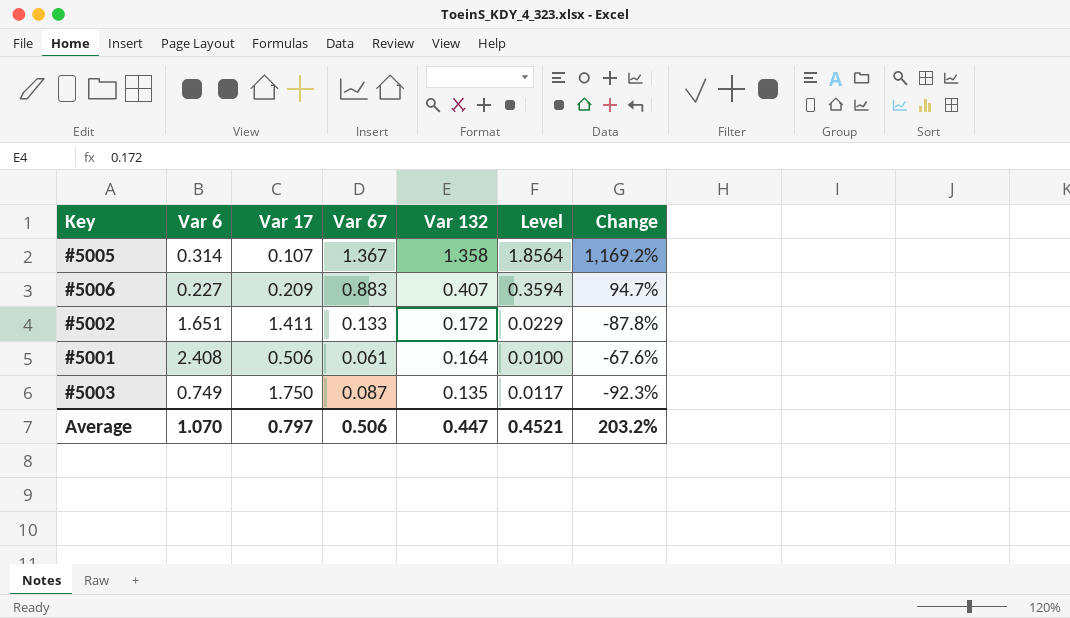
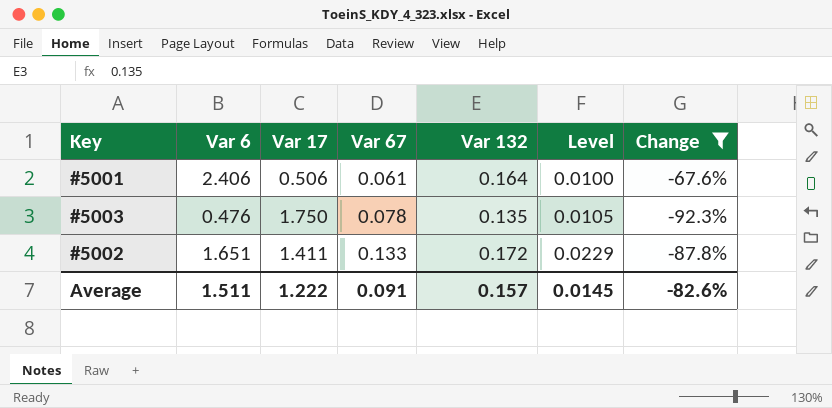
filter: none -> Change <= -67.6%
row order: Var 132 descending -> Var 67 ascending
#5001 | Var 6: 2.408 -> 2.406
#5003 | Var 6: 0.749 -> 0.476
#5003 | Var 67: 0.087 -> 0.078
#5003 | Level: 0.0117 -> 0.0105
Average | Var 6: 1.070 -> 1.511
Average | Var 17: 0.797 -> 1.222
Average | Var 67: 0.506 -> 0.091
Average | Var 132: 0.447 -> 0.157
Average | Level: 0.4521 -> 0.0145
Average | Change: 203.2% -> -82.6%

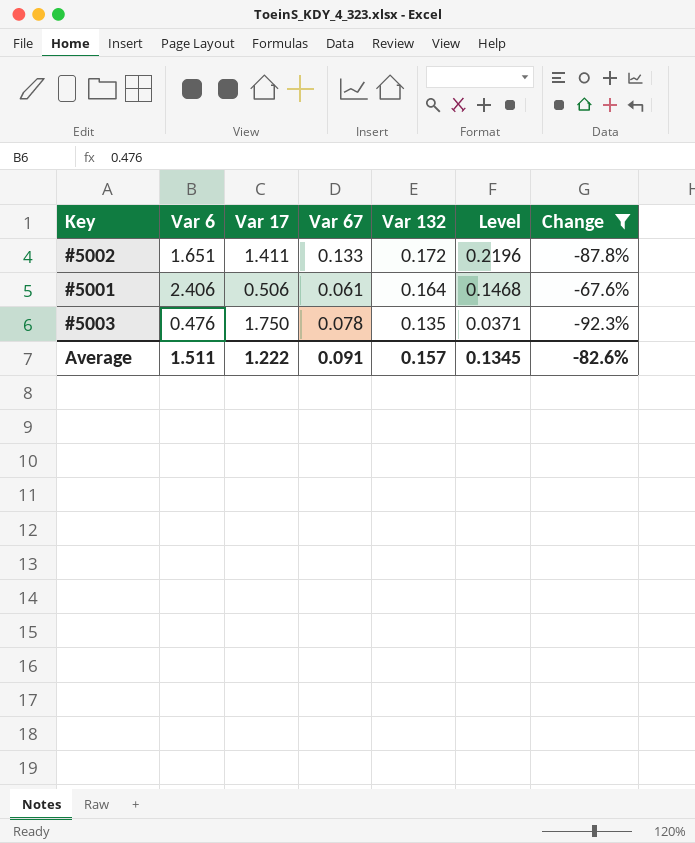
row order: Var 67 ascending -> Var 132 descending
column Level | formula: [Var 67] * [Var 132] -> [Var 6] * [Var 67]
Average | Level: 0.0145 -> 0.1345

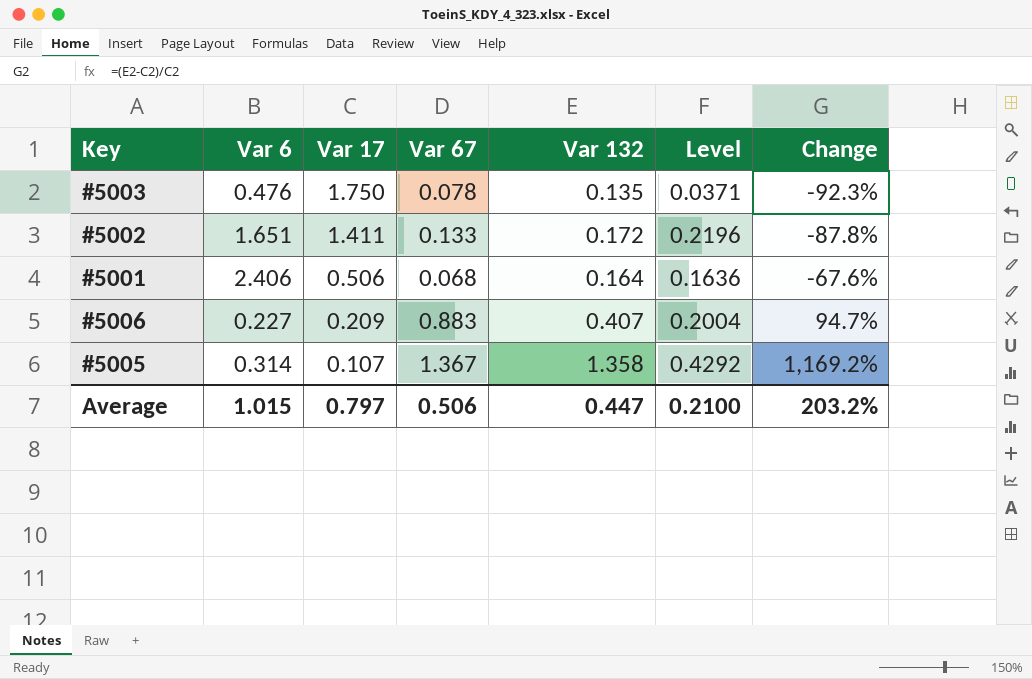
filter: Change <= -67.6% -> none
row order: Var 132 descending -> Var 17 descending
#5001 | Var 67: 0.061 -> 0.068
#5001 | Level: 0.1468 -> 0.1636
Average | Var 6: 1.511 -> 1.015
Average | Var 17: 1.222 -> 0.797
Average | Var 67: 0.091 -> 0.506
Average | Var 132: 0.157 -> 0.447
Average | Level: 0.1345 -> 0.2100
Average | Change: -82.6% -> 203.2%

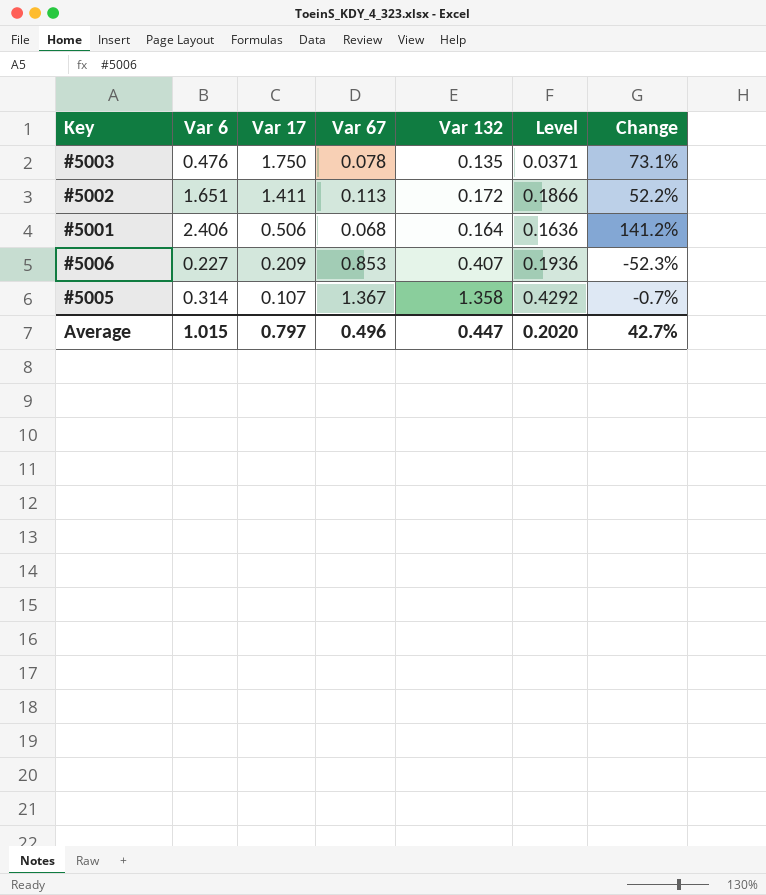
column Change | formula: ([Var 132] - [Var 17]) / [Var 17] -> ([Var 132] - [Var 67]) / [Var 67]
#5002 | Var 67: 0.133 -> 0.113
#5002 | Level: 0.2196 -> 0.1866
#5006 | Var 67: 0.883 -> 0.853
#5006 | Level: 0.2004 -> 0.1936
Average | Var 67: 0.506 -> 0.496
Average | Level: 0.2100 -> 0.2020
Average | Change: 203.2% -> 42.7%

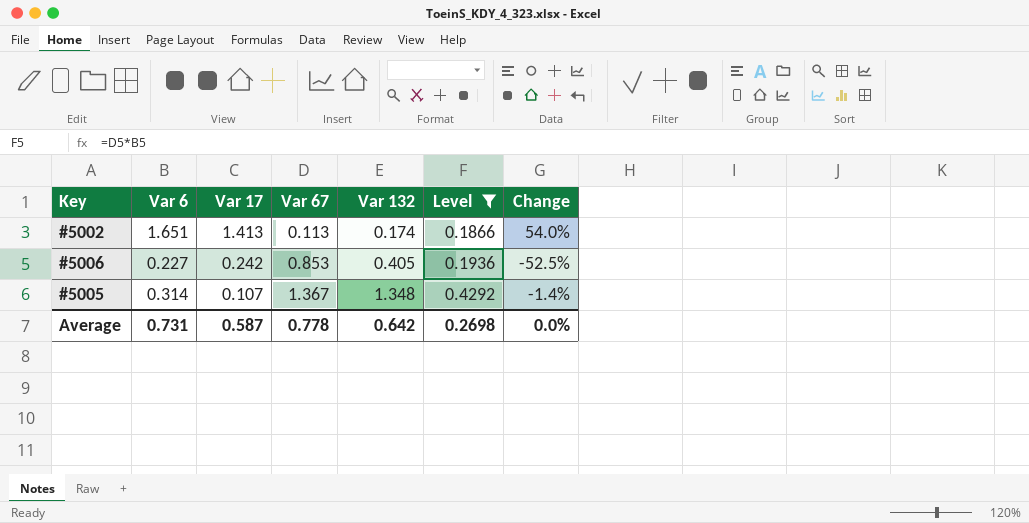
filter: none -> Level >= 0.1866
#5002 | Var 17: 1.411 -> 1.413
#5002 | Var 132: 0.172 -> 0.174
#5002 | Change: 52.2% -> 54.0%
#5006 | Var 17: 0.209 -> 0.242
#5006 | Var 132: 0.407 -> 0.405
#5006 | Change: -52.3% -> -52.5%
#5005 | Var 132: 1.358 -> 1.348
#5005 | Change: -0.7% -> -1.4%
Average | Var 6: 1.015 -> 0.731
Average | Var 17: 0.797 -> 0.587
Average | Var 67: 0.496 -> 0.778
Average | Var 132: 0.447 -> 0.642
Average | Level: 0.2020 -> 0.2698
Average | Change: 42.7% -> 0.0%

